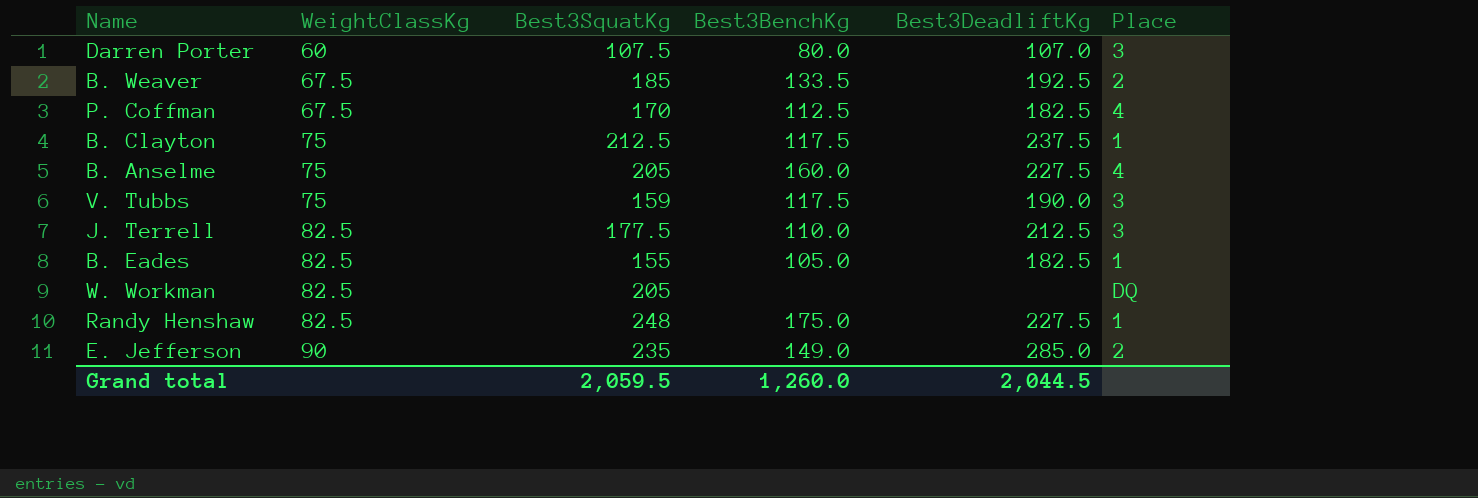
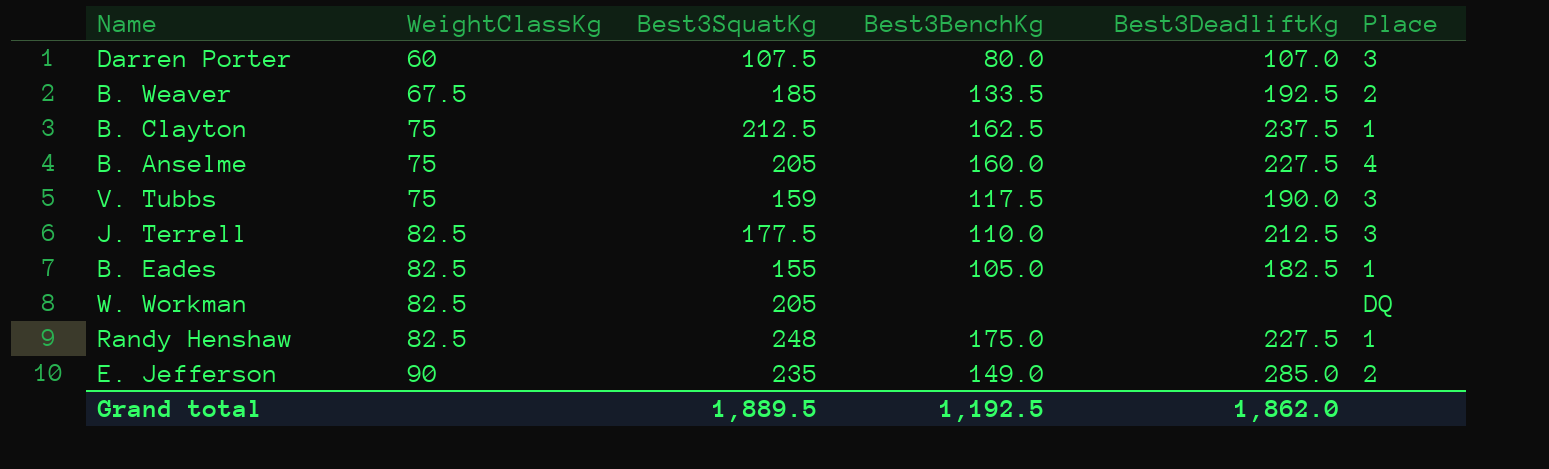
row P. Coffman: 67.5 | 170 | 112.5 | 182.5 | 4 -> none
B. Clayton | Best3BenchKg: 117.5 -> 162.5
Grand total | Best3SquatKg: 2,059.5 -> 1,889.5
Grand total | Best3BenchKg: 1,260.0 -> 1,192.5
Grand total | Best3DeadliftKg: 2,044.5 -> 1,862.0

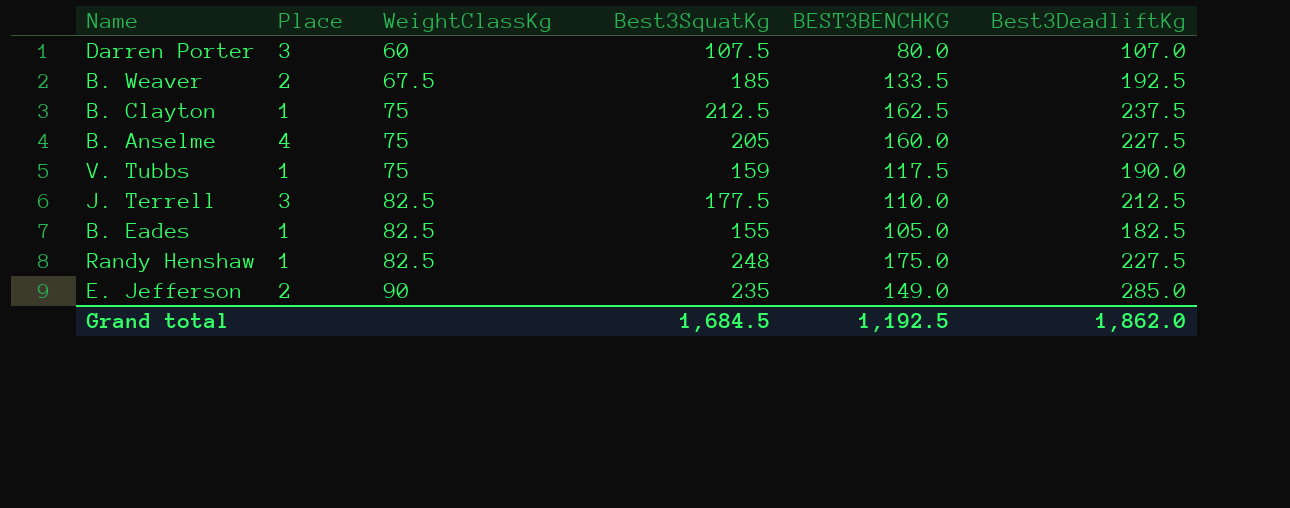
column Place | position: 6 -> 2
column name: Best3BenchKg -> BEST3BENCHKG
row W. Workman: 82.5 | 205 | none | none | DQ -> none
V. Tubbs | Place: 3 -> 1
Grand total | Best3SquatKg: 1,889.5 -> 1,684.5

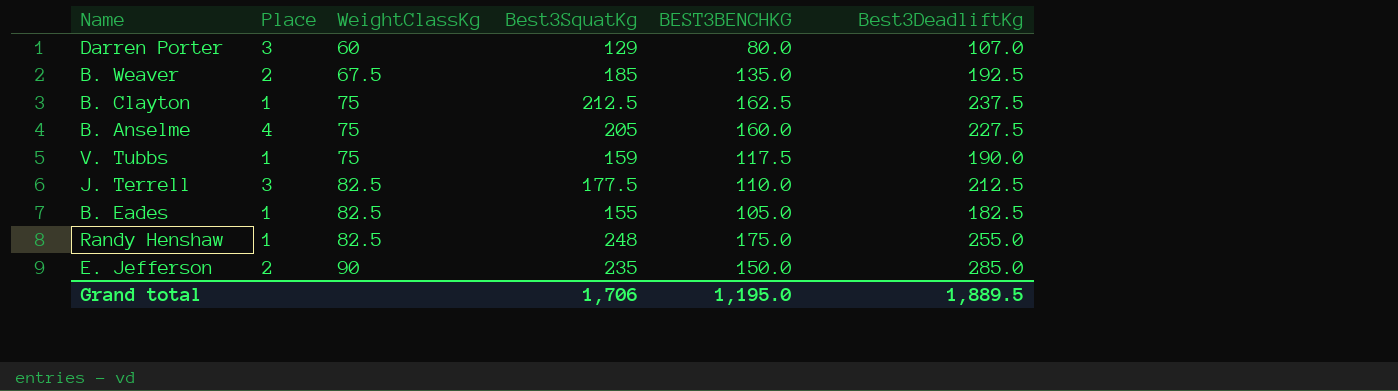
Darren Porter | Best3SquatKg: 107.5 -> 129
B. Weaver | BEST3BENCHKG: 133.5 -> 135.0
Randy Henshaw | Best3DeadliftKg: 227.5 -> 255.0
E. Jefferson | BEST3BENCHKG: 149.0 -> 150.0
Grand total | Best3SquatKg: 1,684.5 -> 1,706
Grand total | BEST3BENCHKG: 1,192.5 -> 1,195.0
Grand total | Best3DeadliftKg: 1,862.0 -> 1,889.5

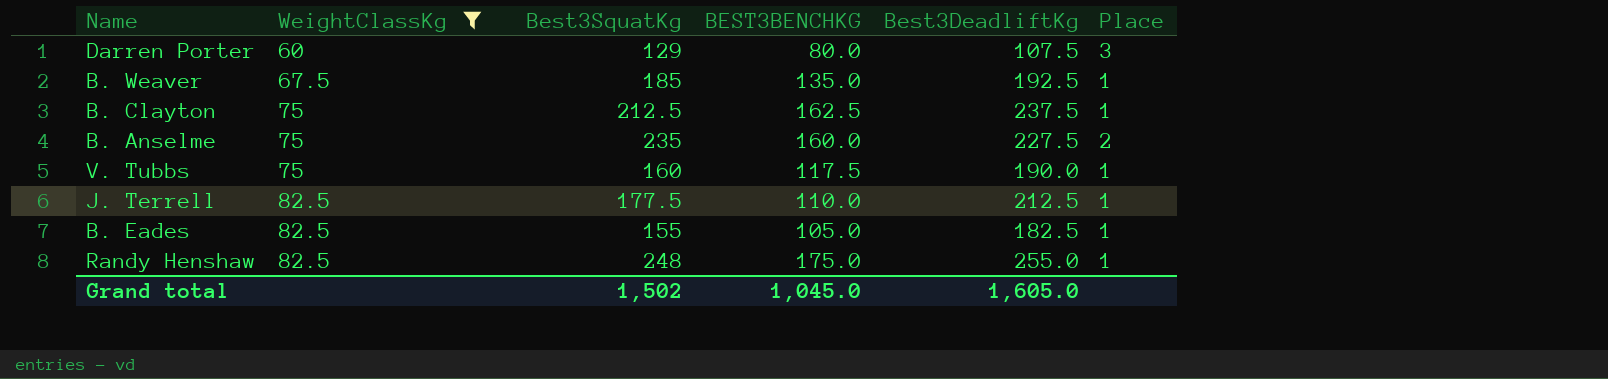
filter: none -> WeightClassKg != 90
column Place | position: 2 -> 6
Darren Porter | Best3DeadliftKg: 107.0 -> 107.5
B. Weaver | Place: 2 -> 1
B. Anselme | Best3SquatKg: 205 -> 235
B. Anselme | Place: 4 -> 2
V. Tubbs | Best3SquatKg: 159 -> 160
J. Terrell | Place: 3 -> 1
Grand total | Best3SquatKg: 1,706 -> 1,502
Grand total | BEST3BENCHKG: 1,195.0 -> 1,045.0
Grand total | Best3DeadliftKg: 1,889.5 -> 1,605.0

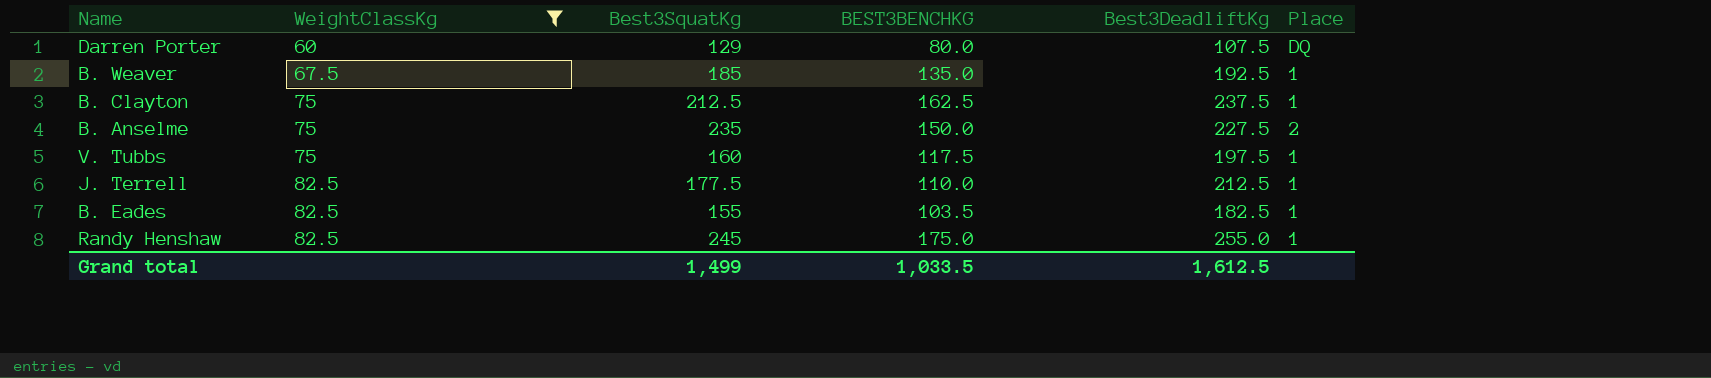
Darren Porter | Place: 3 -> DQ
B. Anselme | BEST3BENCHKG: 160.0 -> 150.0
V. Tubbs | Best3DeadliftKg: 190.0 -> 197.5
B. Eades | BEST3BENCHKG: 105.0 -> 103.5
Randy Henshaw | Best3SquatKg: 248 -> 245
Grand total | Best3SquatKg: 1,502 -> 1,499
Grand total | BEST3BENCHKG: 1,045.0 -> 1,033.5
Grand total | Best3DeadliftKg: 1,605.0 -> 1,612.5

